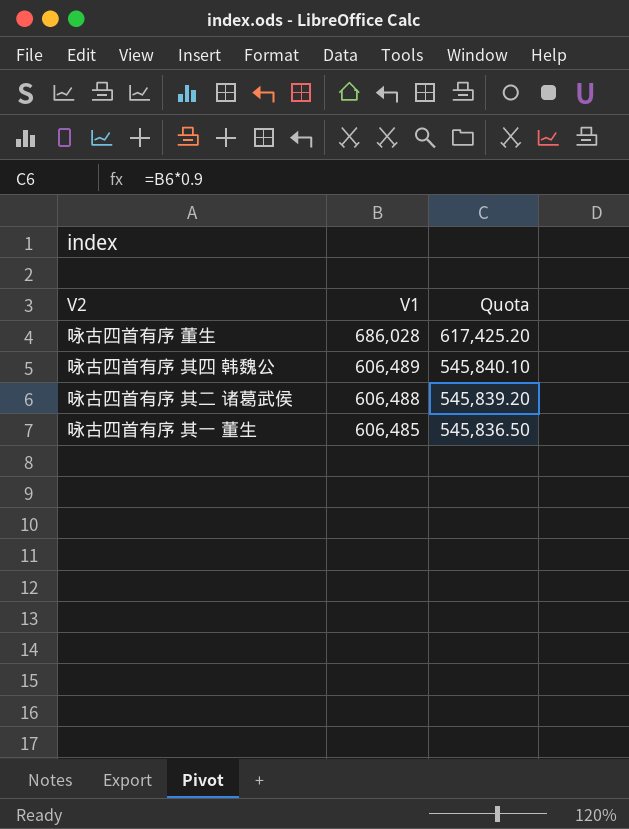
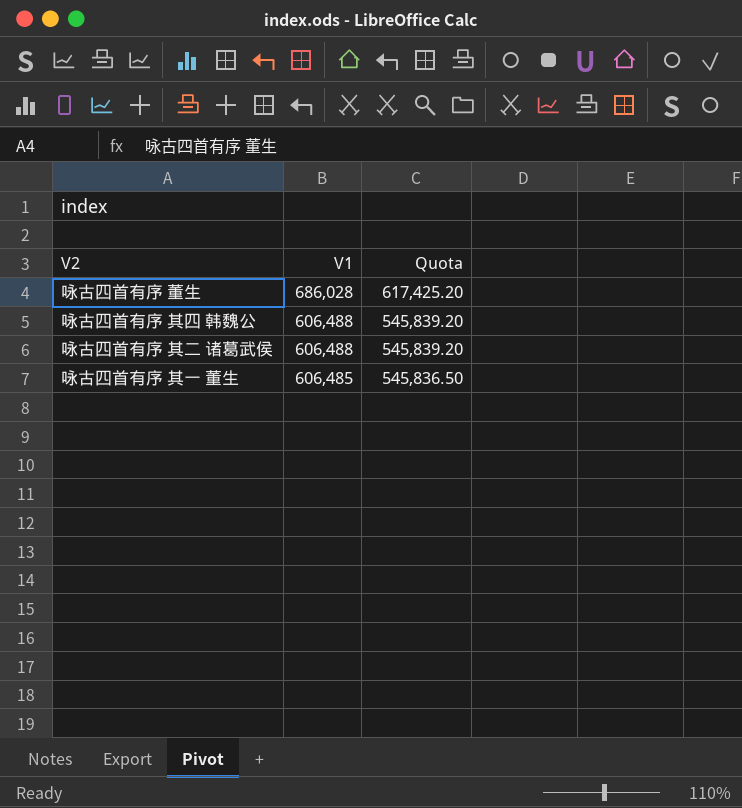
咏古四首有序 其四 韩魏公 | V1: 606,489 -> 606,488
咏古四首有序 其四 韩魏公 | Quota: 545,840.10 -> 545,839.20

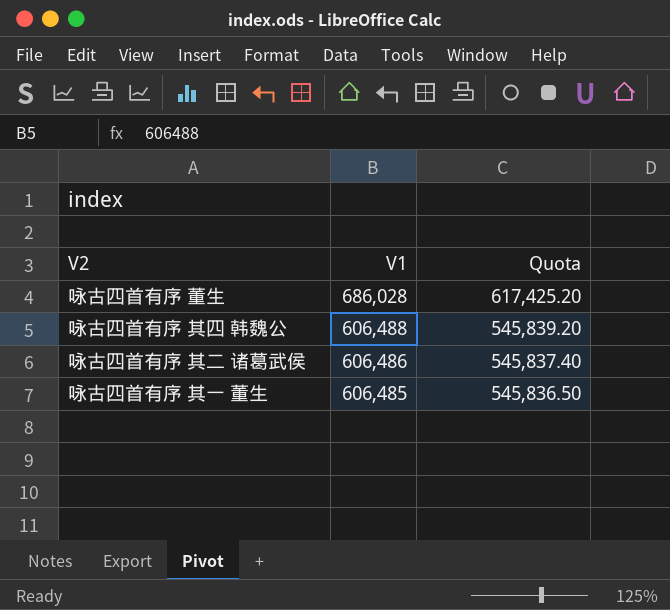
咏古四首有序 其二 诸葛武侯 | V1: 606,488 -> 606,486
咏古四首有序 其二 诸葛武侯 | Quota: 545,839.20 -> 545,837.40

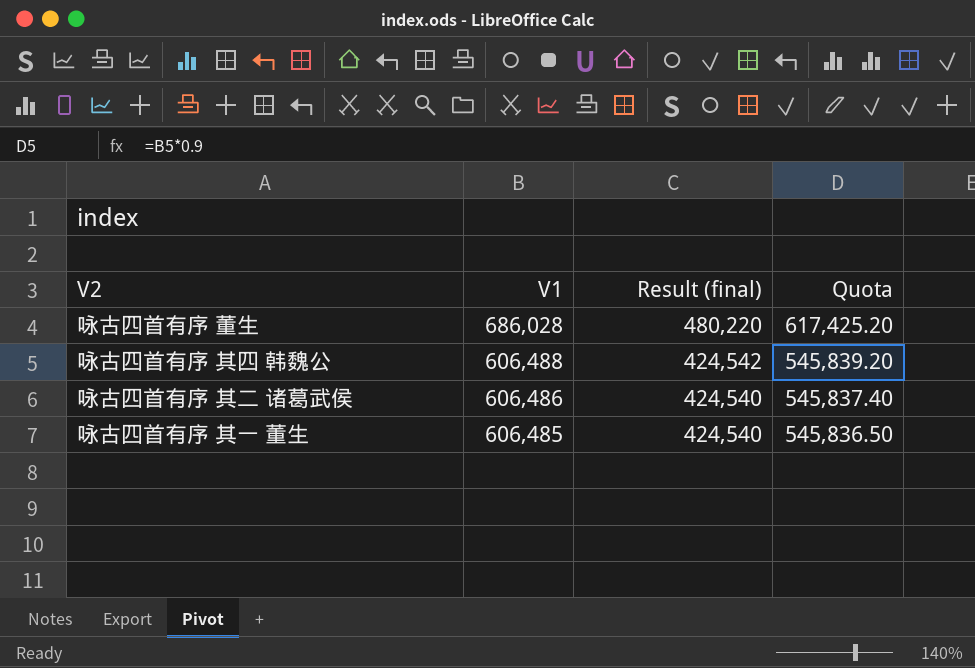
column Result (final) | formula: none -> [V1] * 0.7

